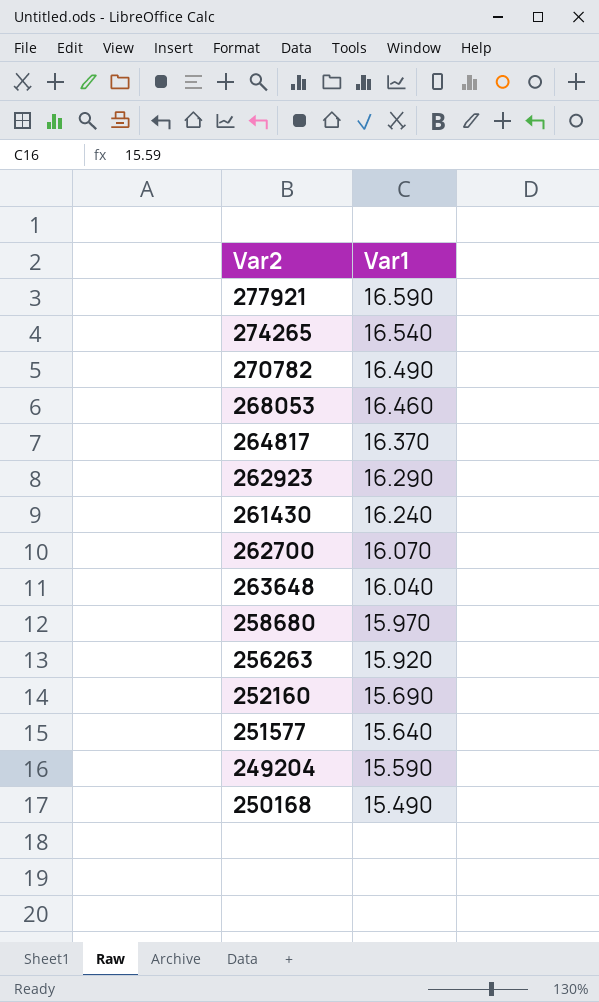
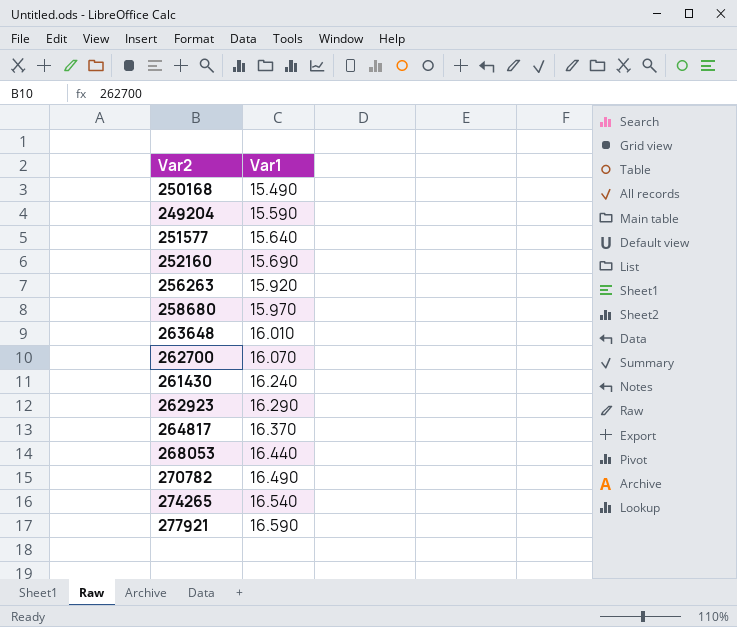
row order: Var1 descending -> Var1 ascending
263648 | Var1: 16.040 -> 16.010
268053 | Var1: 16.460 -> 16.440

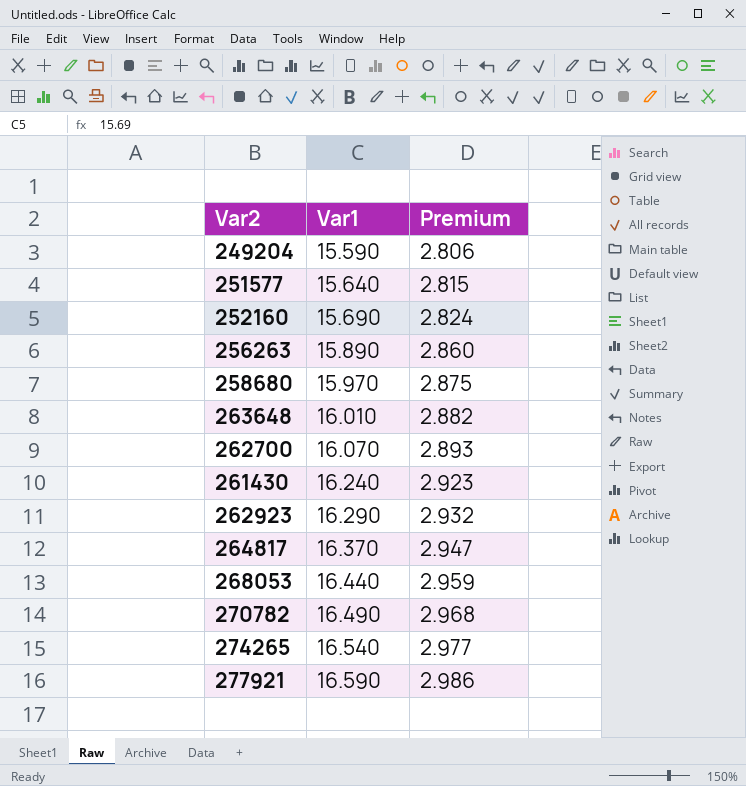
column Premium | formula: none -> [Var1] * 0.18
row 250168: 15.490 -> none
256263 | Var1: 15.920 -> 15.890

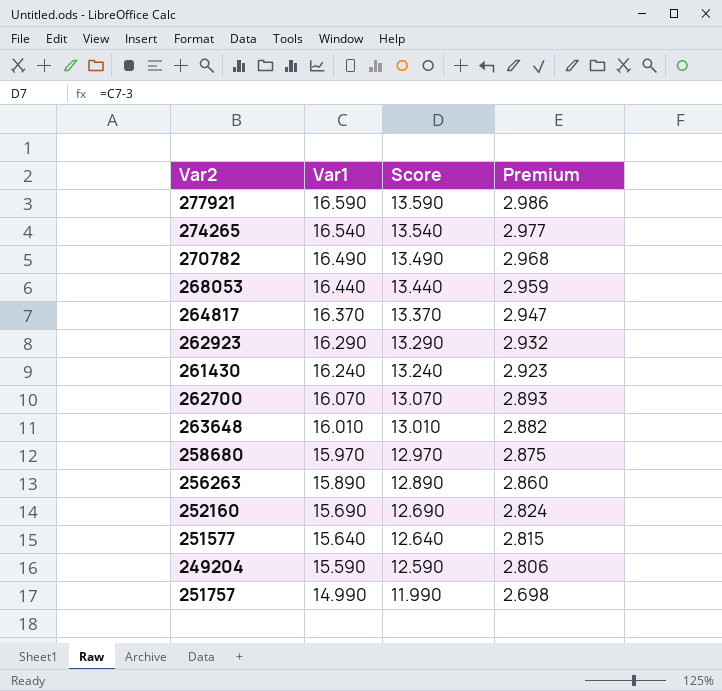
row order: Var1 ascending -> Var1 descending
column Score | formula: none -> [Var1] - 3
row 251757: none -> 14.990 | 11.990 | 2.698

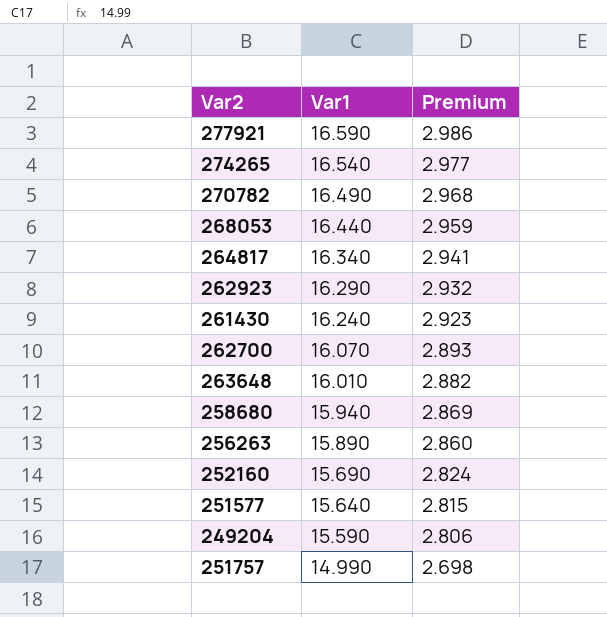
column Score | formula: [Var1] - 3 -> none
264817 | Var1: 16.370 -> 16.340
264817 | Premium: 2.947 -> 2.941
258680 | Var1: 15.970 -> 15.940
258680 | Premium: 2.875 -> 2.869

